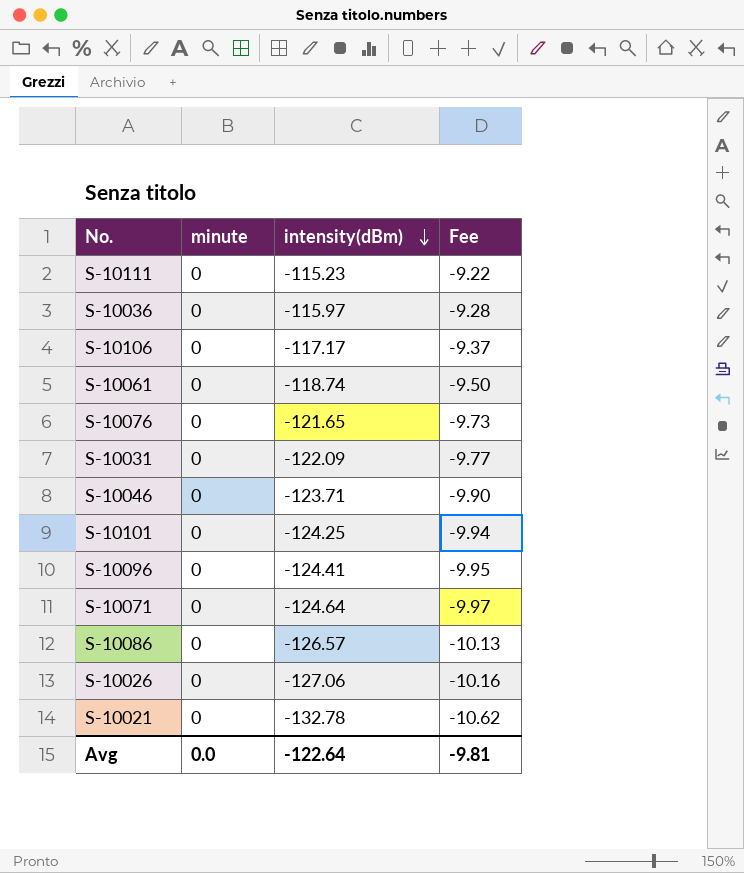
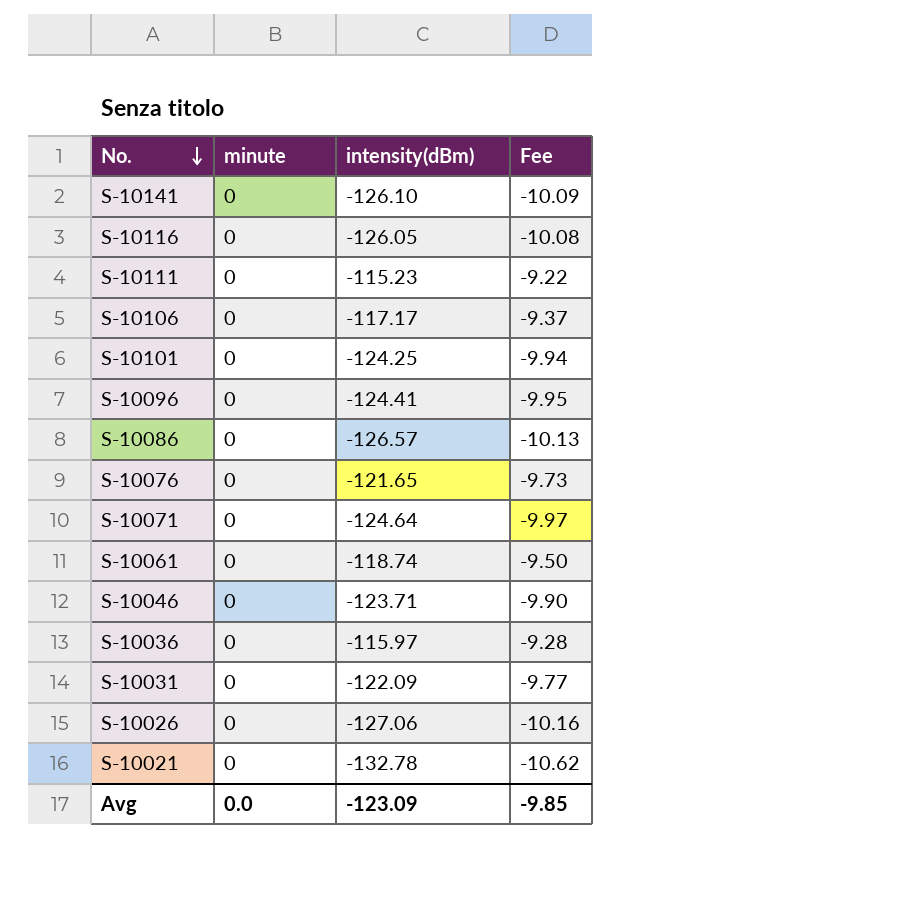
row order: intensity(dBm) descending -> No. descending
row S-10141: none -> 0 | -126.10 | -10.09
row S-10116: none -> 0 | -126.05 | -10.08
Avg | intensity(dBm): -122.64 -> -123.09
Avg | Fee: -9.81 -> -9.85

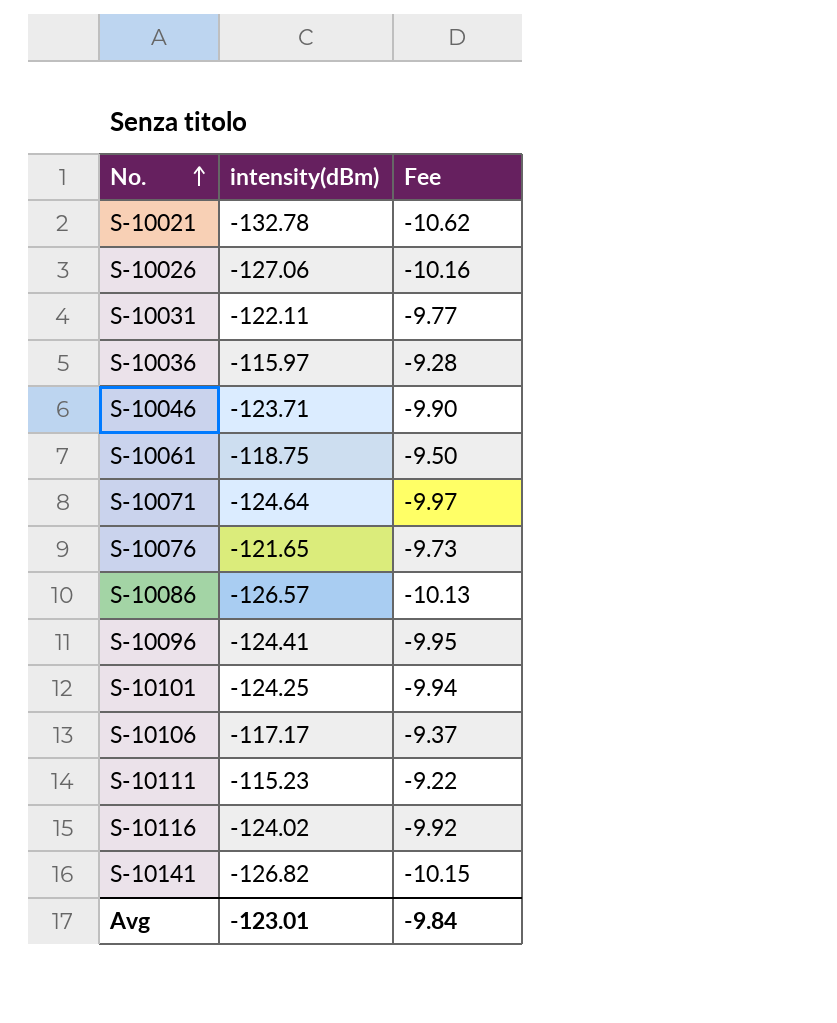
row order: No. descending -> No. ascending
column minute | position: 2 -> none
S-10031 | intensity(dBm): -122.09 -> -122.11
S-10061 | intensity(dBm): -118.74 -> -118.75
S-10116 | intensity(dBm): -126.05 -> -124.02
S-10116 | Fee: -10.08 -> -9.92
S-10141 | intensity(dBm): -126.10 -> -126.82
S-10141 | Fee: -10.09 -> -10.15
Avg | intensity(dBm): -123.09 -> -123.01
Avg | Fee: -9.85 -> -9.84

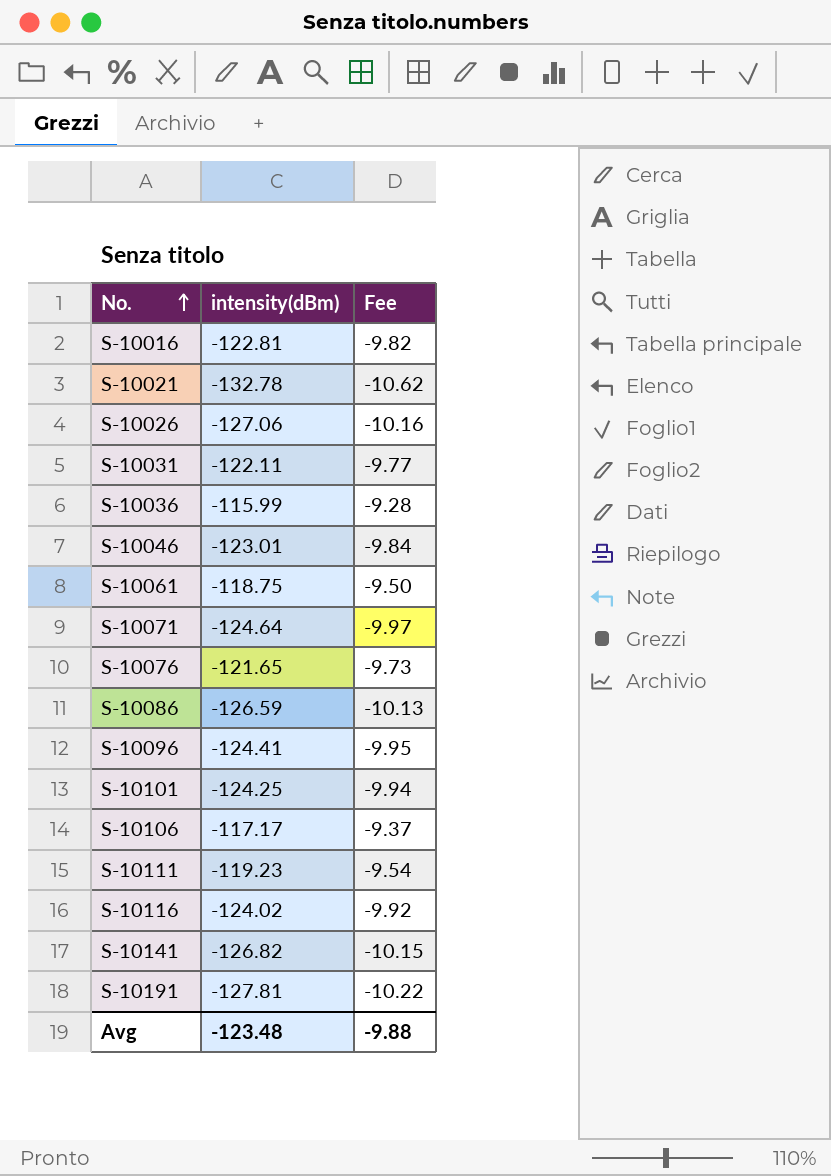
row S-10016: none -> -122.81 | -9.82
S-10036 | intensity(dBm): -115.97 -> -115.99
S-10046 | intensity(dBm): -123.71 -> -123.01
S-10046 | Fee: -9.90 -> -9.84
S-10086 | intensity(dBm): -126.57 -> -126.59
S-10111 | intensity(dBm): -115.23 -> -119.23
S-10111 | Fee: -9.22 -> -9.54
row S-10191: none -> -127.81 | -10.22
Avg | intensity(dBm): -123.01 -> -123.48
Avg | Fee: -9.84 -> -9.88

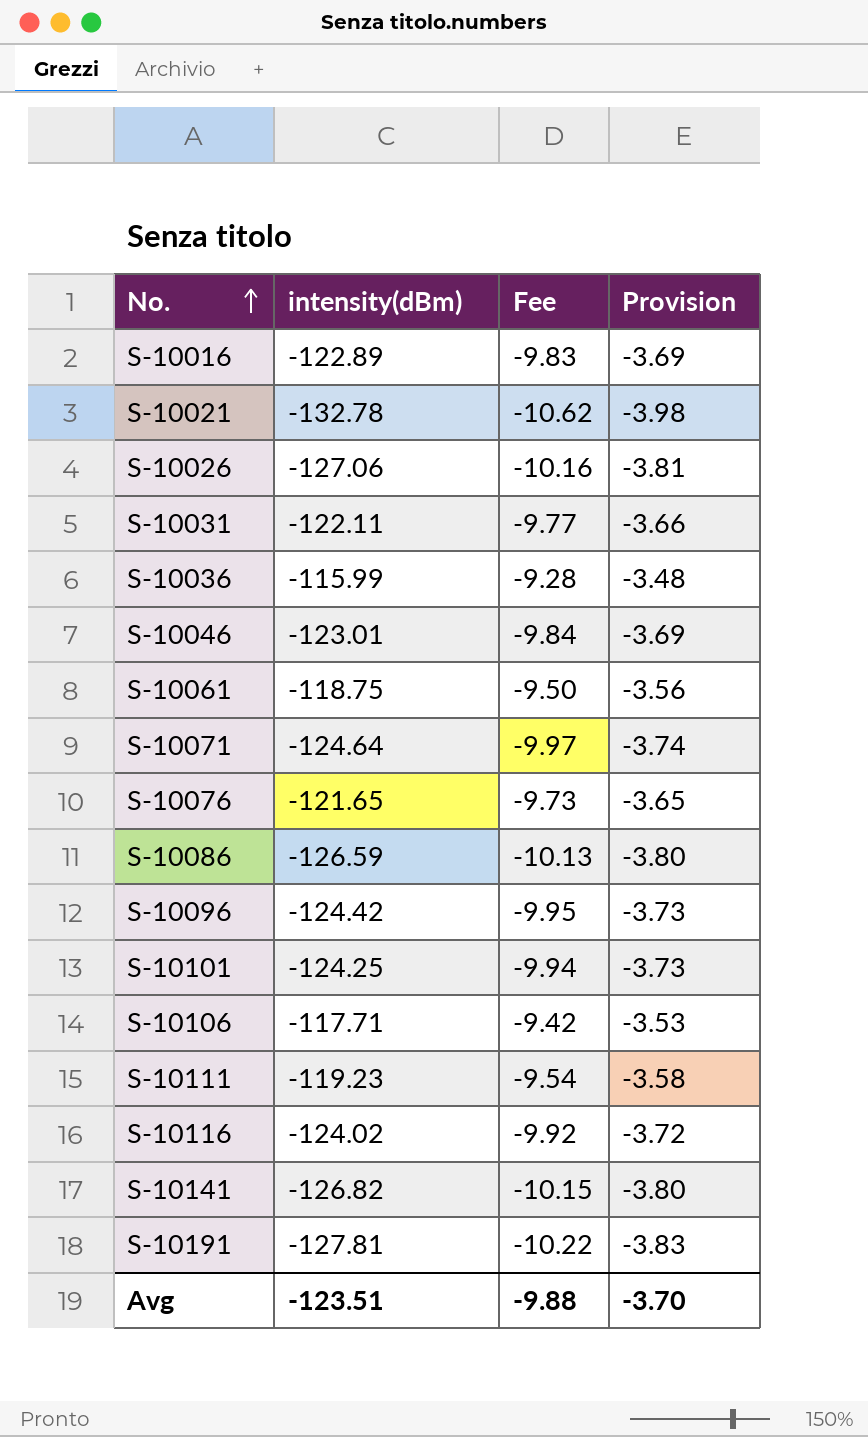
column Provision | formula: none -> [intensity(dBm)] * 0.03
S-10016 | intensity(dBm): -122.81 -> -122.89
S-10016 | Fee: -9.82 -> -9.83
S-10096 | intensity(dBm): -124.41 -> -124.42
S-10106 | intensity(dBm): -117.17 -> -117.71
S-10106 | Fee: -9.37 -> -9.42
Avg | intensity(dBm): -123.48 -> -123.51

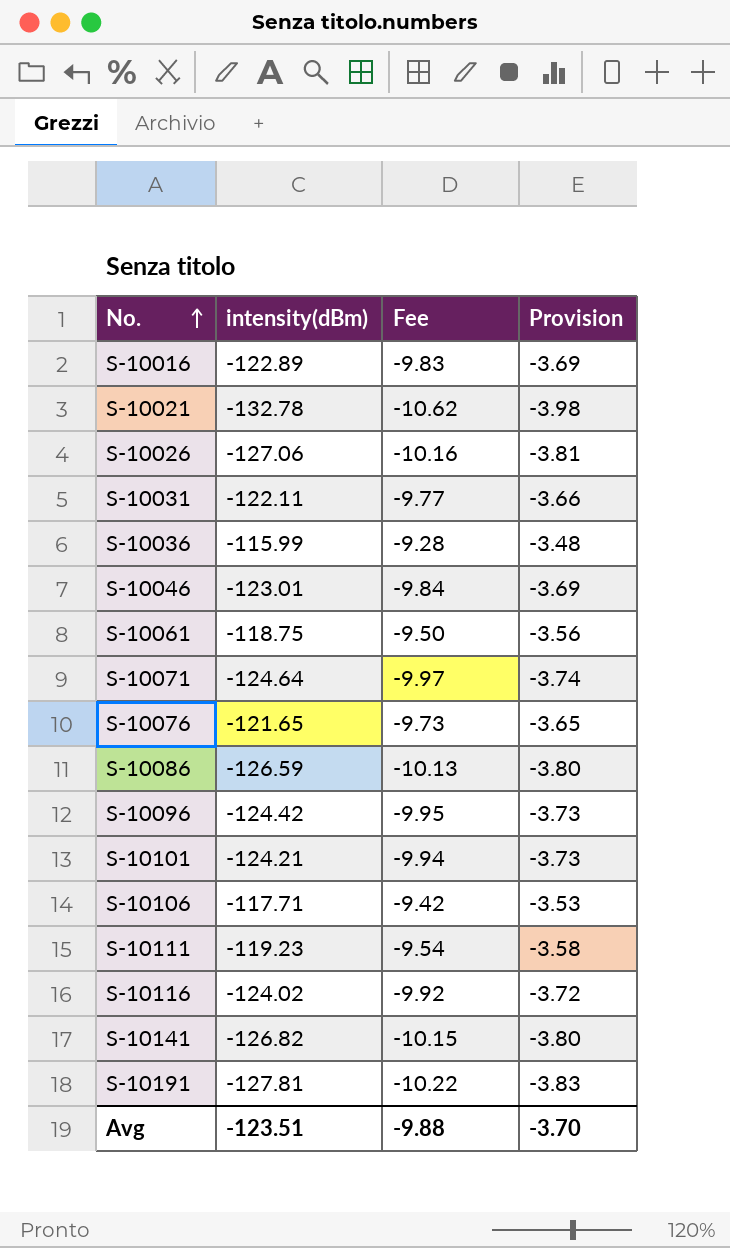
S-10101 | intensity(dBm): -124.25 -> -124.21

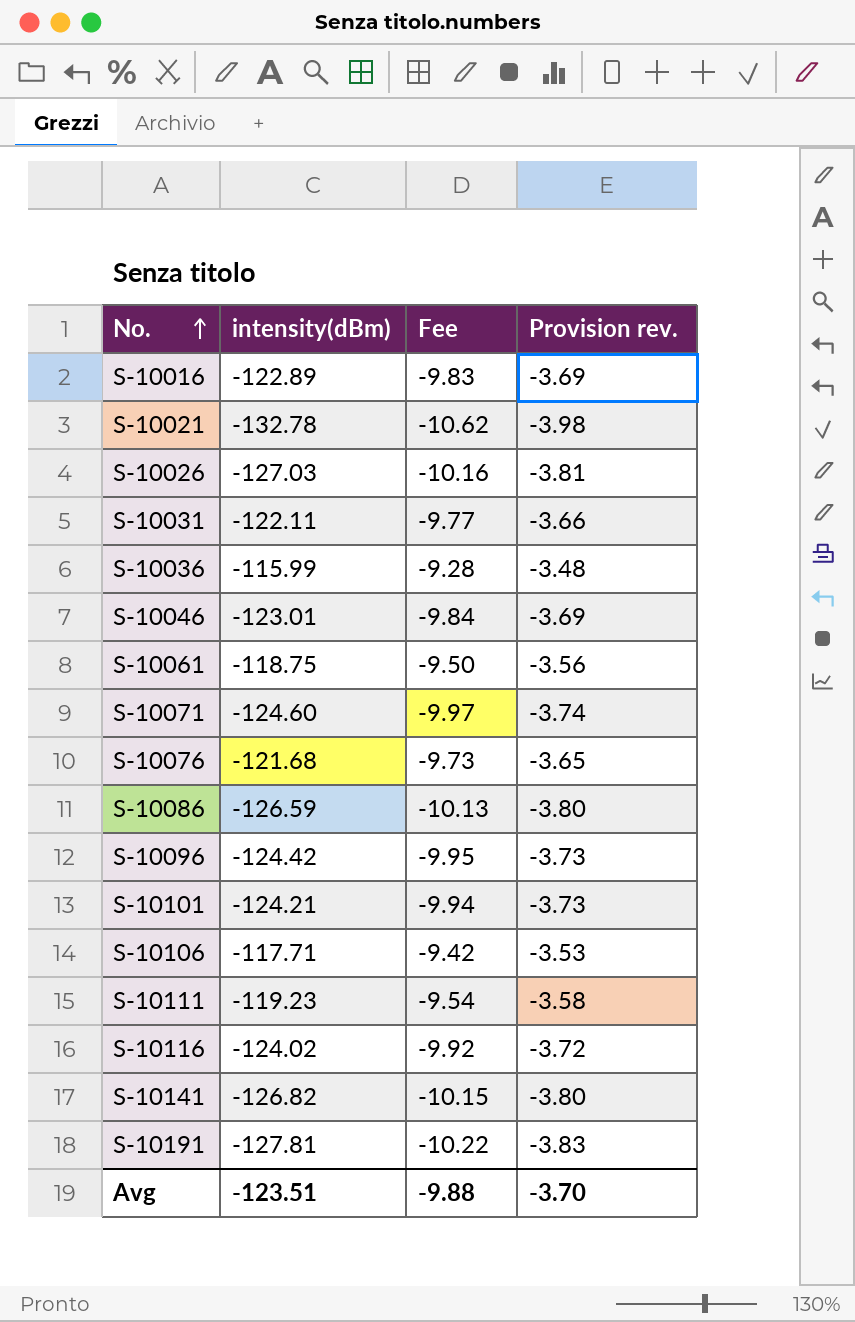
column name: Provision -> Provision rev.
S-10026 | intensity(dBm): -127.06 -> -127.03
S-10071 | intensity(dBm): -124.64 -> -124.60
S-10076 | intensity(dBm): -121.65 -> -121.68

